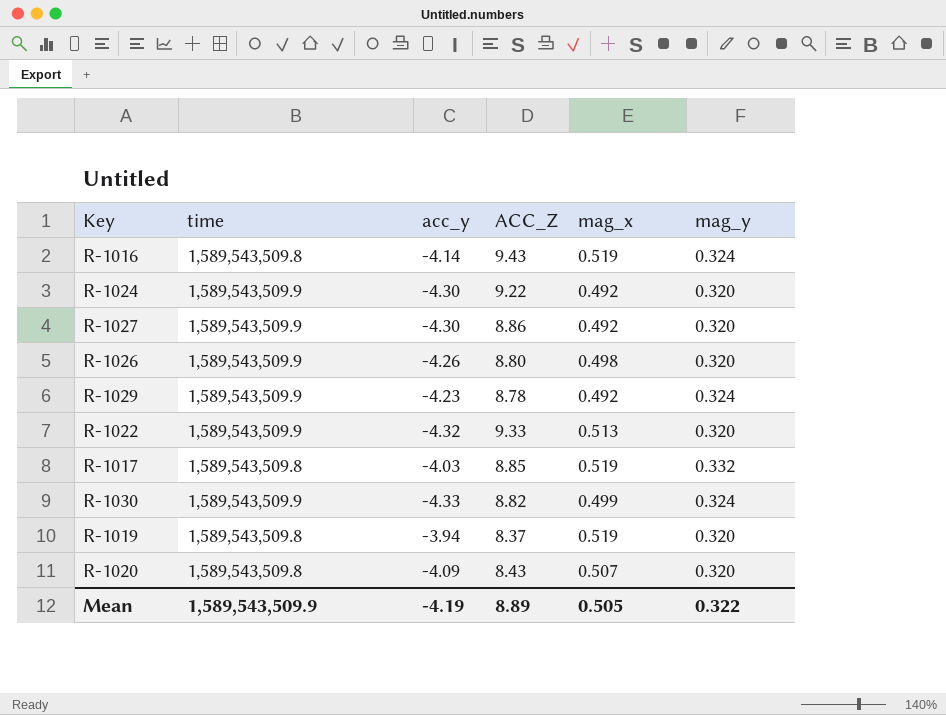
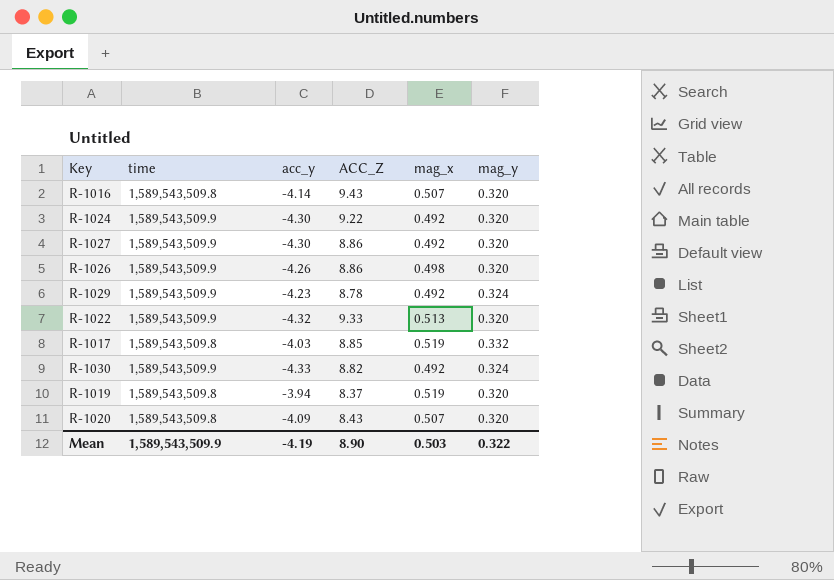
R-1016 | mag_x: 0.519 -> 0.507
R-1016 | mag_y: 0.324 -> 0.320
R-1026 | ACC_Z: 8.80 -> 8.86
R-1030 | mag_x: 0.499 -> 0.492
Mean | ACC_Z: 8.89 -> 8.90
Mean | mag_x: 0.505 -> 0.503

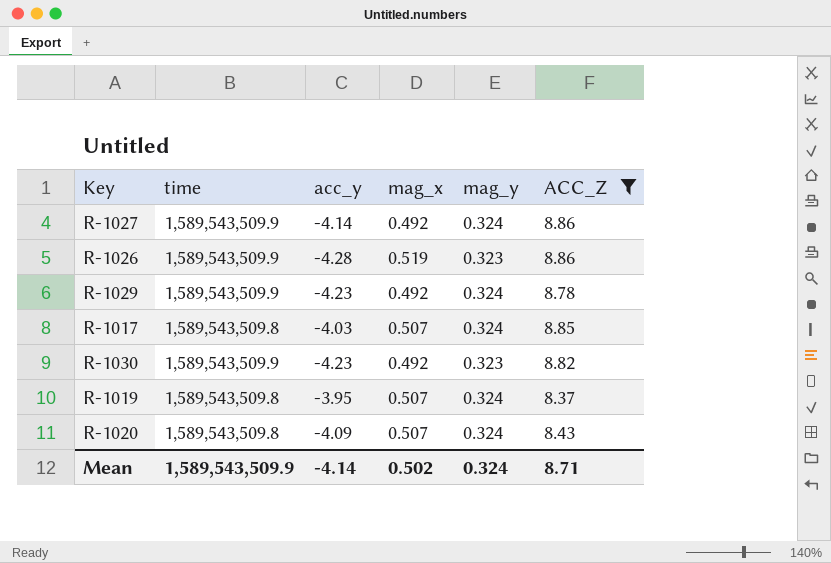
filter: none -> ACC_Z <= 8.86
column ACC_Z | position: 4 -> 6
R-1027 | acc_y: -4.30 -> -4.14
R-1027 | mag_y: 0.320 -> 0.324
R-1026 | acc_y: -4.26 -> -4.28
R-1026 | mag_x: 0.498 -> 0.519
R-1026 | mag_y: 0.320 -> 0.323
R-1017 | mag_x: 0.519 -> 0.507
R-1017 | mag_y: 0.332 -> 0.324
R-1030 | acc_y: -4.33 -> -4.23
R-1030 | mag_y: 0.324 -> 0.323
R-1019 | acc_y: -3.94 -> -3.95
R-1019 | mag_x: 0.519 -> 0.507
R-1019 | mag_y: 0.320 -> 0.324
R-1020 | mag_y: 0.320 -> 0.324
Mean | acc_y: -4.19 -> -4.14
Mean | mag_x: 0.503 -> 0.502
Mean | mag_y: 0.322 -> 0.324
Mean | ACC_Z: 8.90 -> 8.71

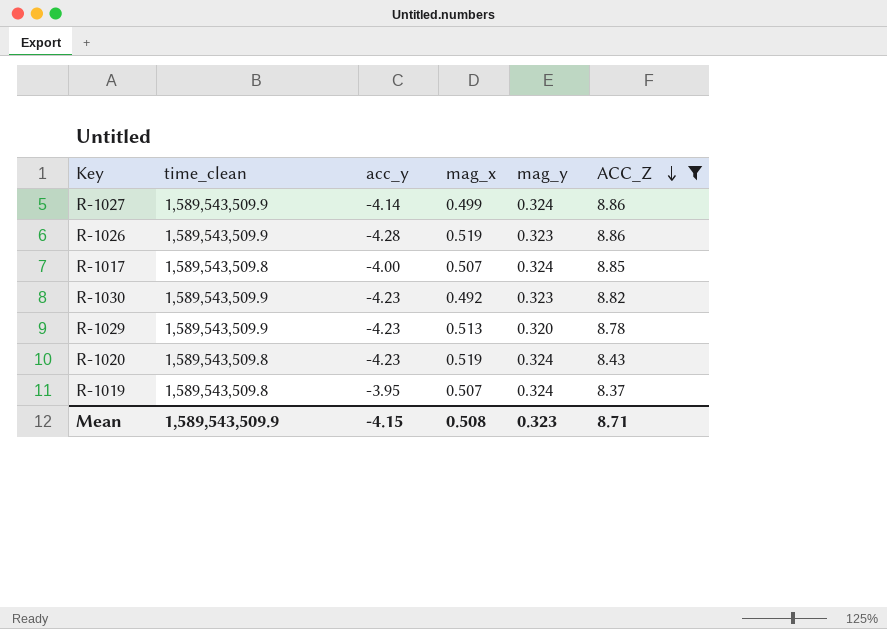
row order: none -> ACC_Z descending
column name: time -> time_clean
R-1027 | mag_x: 0.492 -> 0.499
R-1017 | acc_y: -4.03 -> -4.00
R-1029 | mag_x: 0.492 -> 0.513
R-1029 | mag_y: 0.324 -> 0.320
R-1020 | acc_y: -4.09 -> -4.23
R-1020 | mag_x: 0.507 -> 0.519
Mean | acc_y: -4.14 -> -4.15
Mean | mag_x: 0.502 -> 0.508
Mean | mag_y: 0.324 -> 0.323

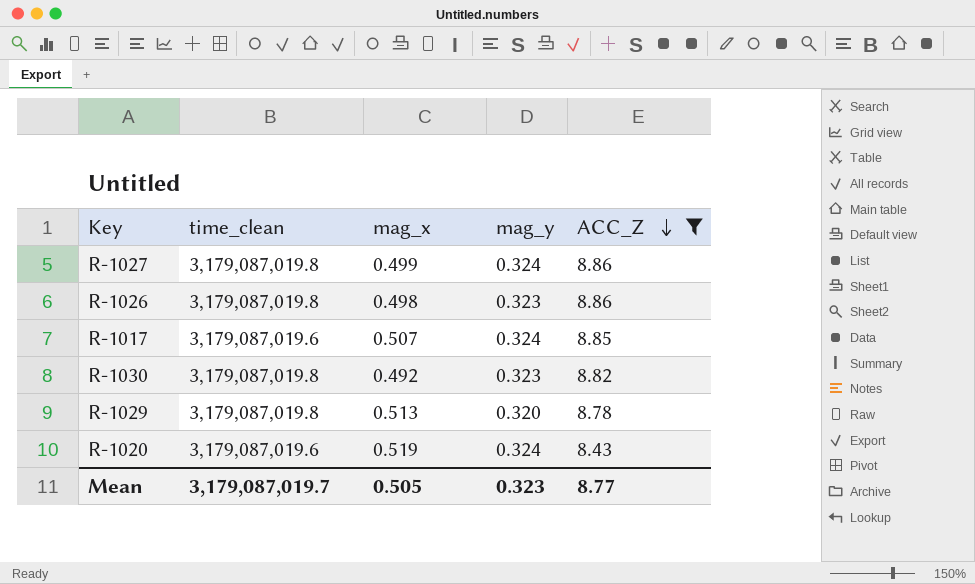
column acc_y | position: 3 -> none
row R-1019: 1,589,543,509.8 | -3.95 | 0.507 | 0.324 | 8.37 -> none
R-1027 | time_clean: 1,589,543,509.9 -> 3,179,087,019.8
R-1026 | time_clean: 1,589,543,509.9 -> 3,179,087,019.8
R-1026 | mag_x: 0.519 -> 0.498
R-1017 | time_clean: 1,589,543,509.8 -> 3,179,087,019.6
R-1030 | time_clean: 1,589,543,509.9 -> 3,179,087,019.8
R-1029 | time_clean: 1,589,543,509.9 -> 3,179,087,019.8
R-1020 | time_clean: 1,589,543,509.8 -> 3,179,087,019.6
Mean | time_clean: 1,589,543,509.9 -> 3,179,087,019.7
Mean | mag_x: 0.508 -> 0.505
Mean | ACC_Z: 8.71 -> 8.77

